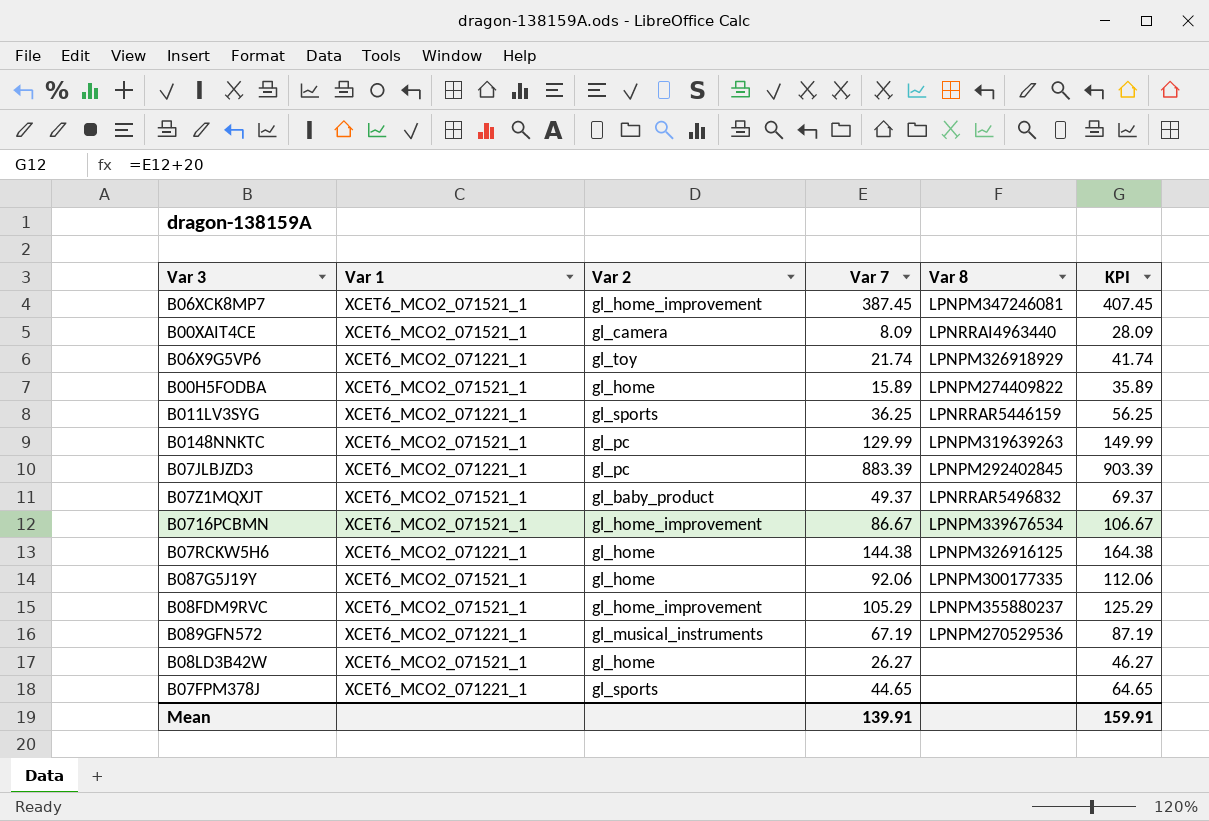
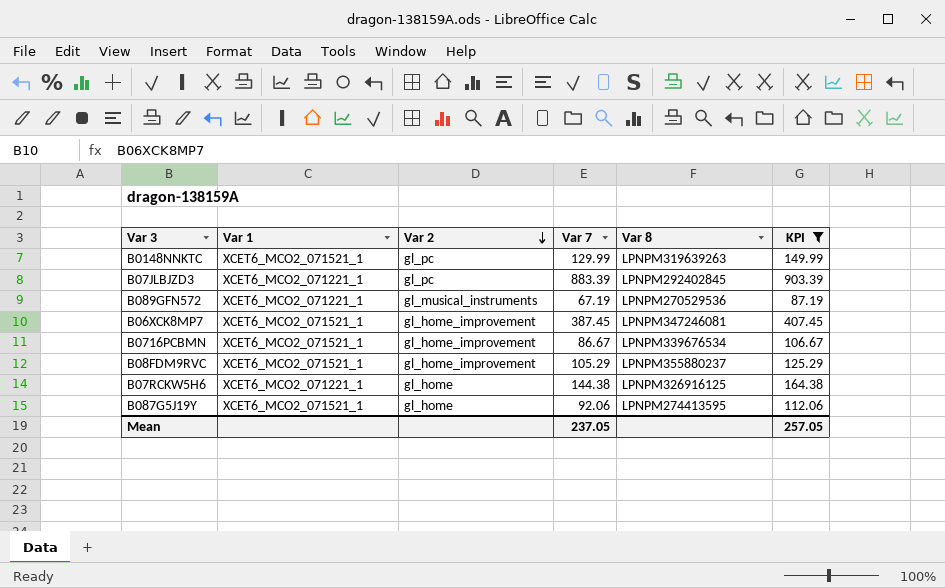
filter: none -> KPI >= 87.19
row order: none -> Var 2 descending
B087G5J19Y | Var 8: LPNPM300177335 -> LPNPM274413595
Mean | Var 7: 139.91 -> 237.05
Mean | KPI: 159.91 -> 257.05

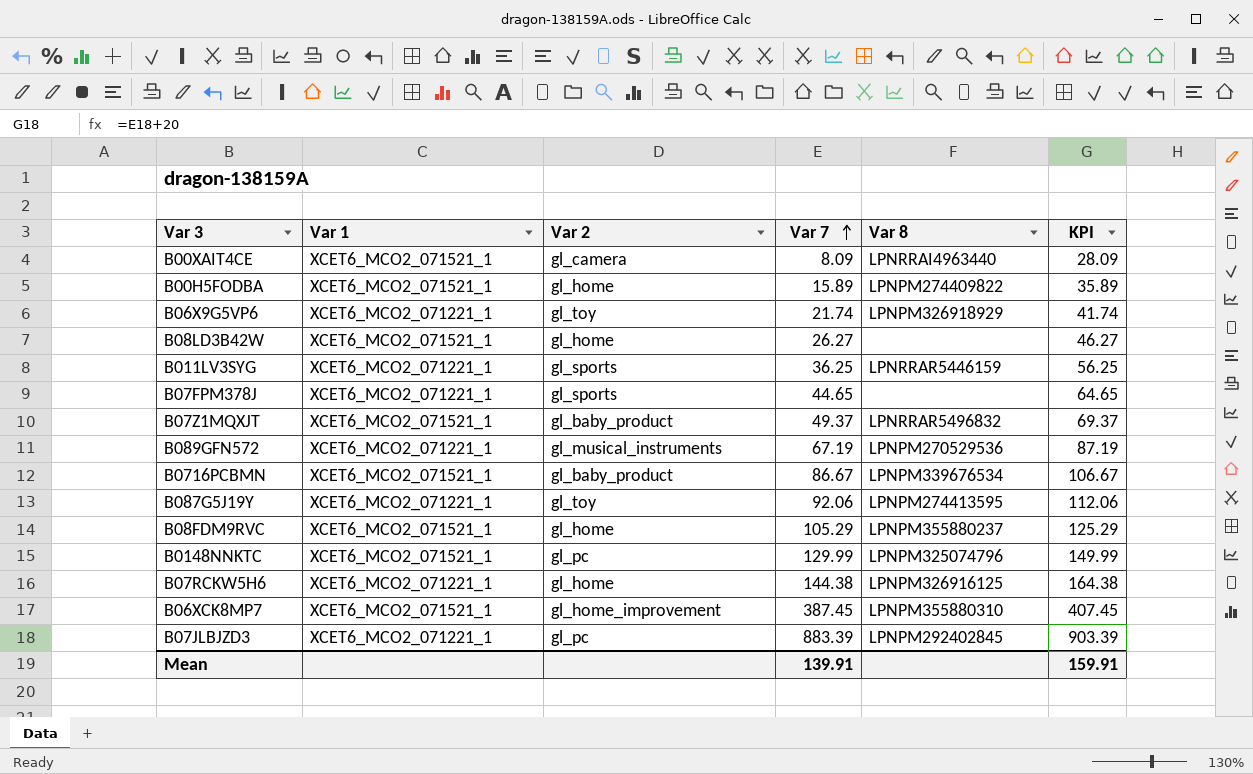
filter: KPI >= 87.19 -> none
row order: Var 2 descending -> Var 7 ascending
B0716PCBMN | Var 2: gl_home_improvement -> gl_baby_product
B087G5J19Y | Var 1: XCET6_MCO2_071521_1 -> XCET6_MCO2_071221_1
B087G5J19Y | Var 2: gl_home -> gl_toy
B08FDM9RVC | Var 2: gl_home_improvement -> gl_home
B0148NNKTC | Var 8: LPNPM319639263 -> LPNPM325074796
B06XCK8MP7 | Var 8: LPNPM347246081 -> LPNPM355880310
Mean | Var 7: 237.05 -> 139.91
Mean | KPI: 257.05 -> 159.91

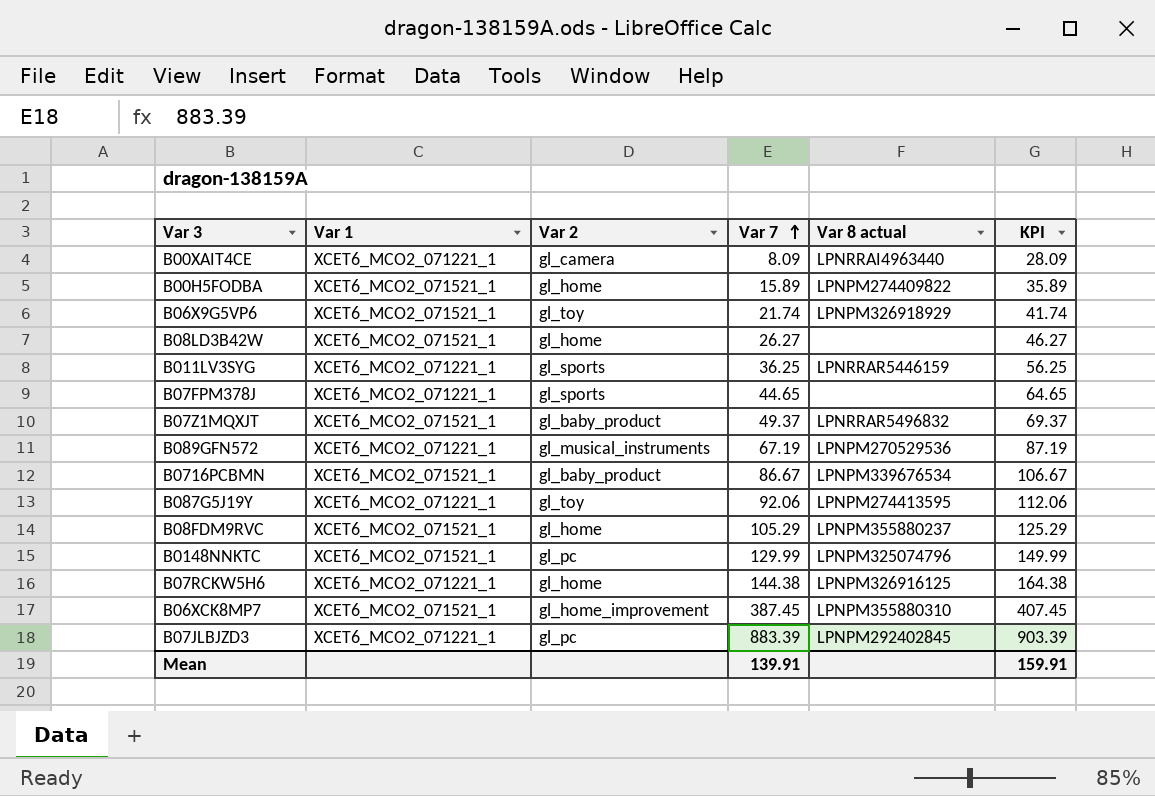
column name: Var 8 -> Var 8 actual
B00XAIT4CE | Var 1: XCET6_MCO2_071521_1 -> XCET6_MCO2_071221_1
B06X9G5VP6 | Var 1: XCET6_MCO2_071221_1 -> XCET6_MCO2_071521_1

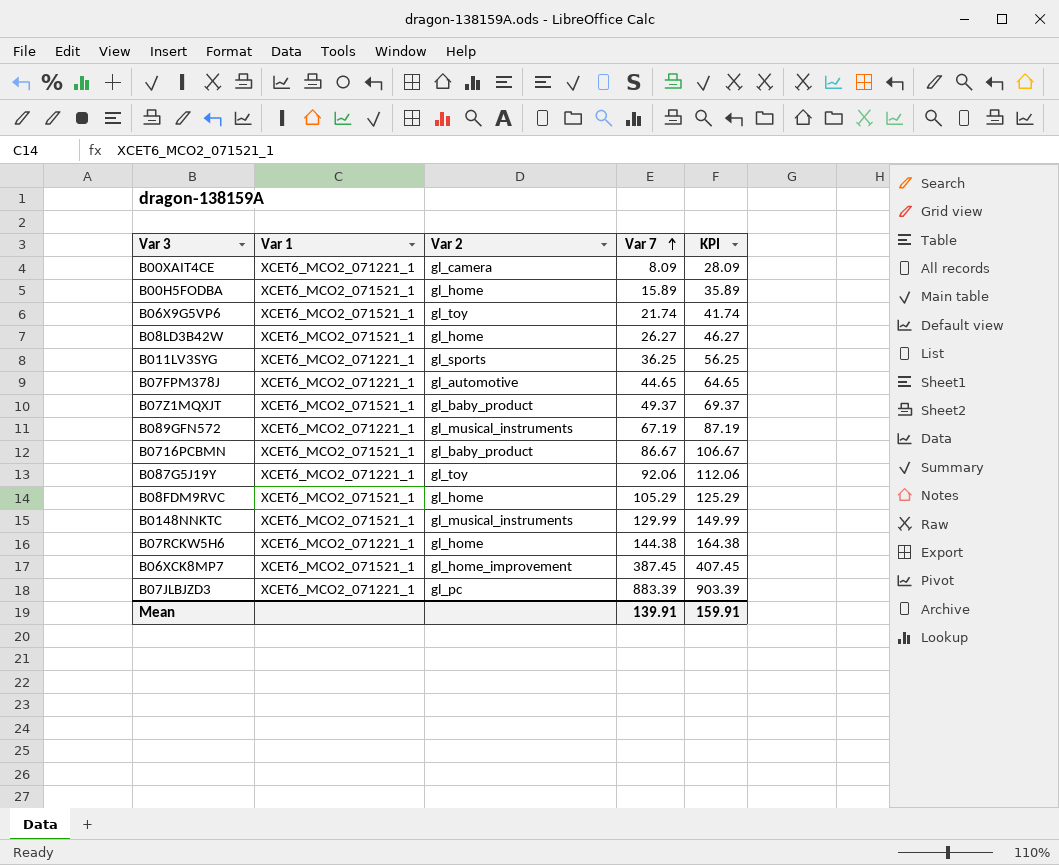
column Var 8 actual | position: 5 -> none
B07FPM378J | Var 2: gl_sports -> gl_automotive
B0148NNKTC | Var 2: gl_pc -> gl_musical_instruments

